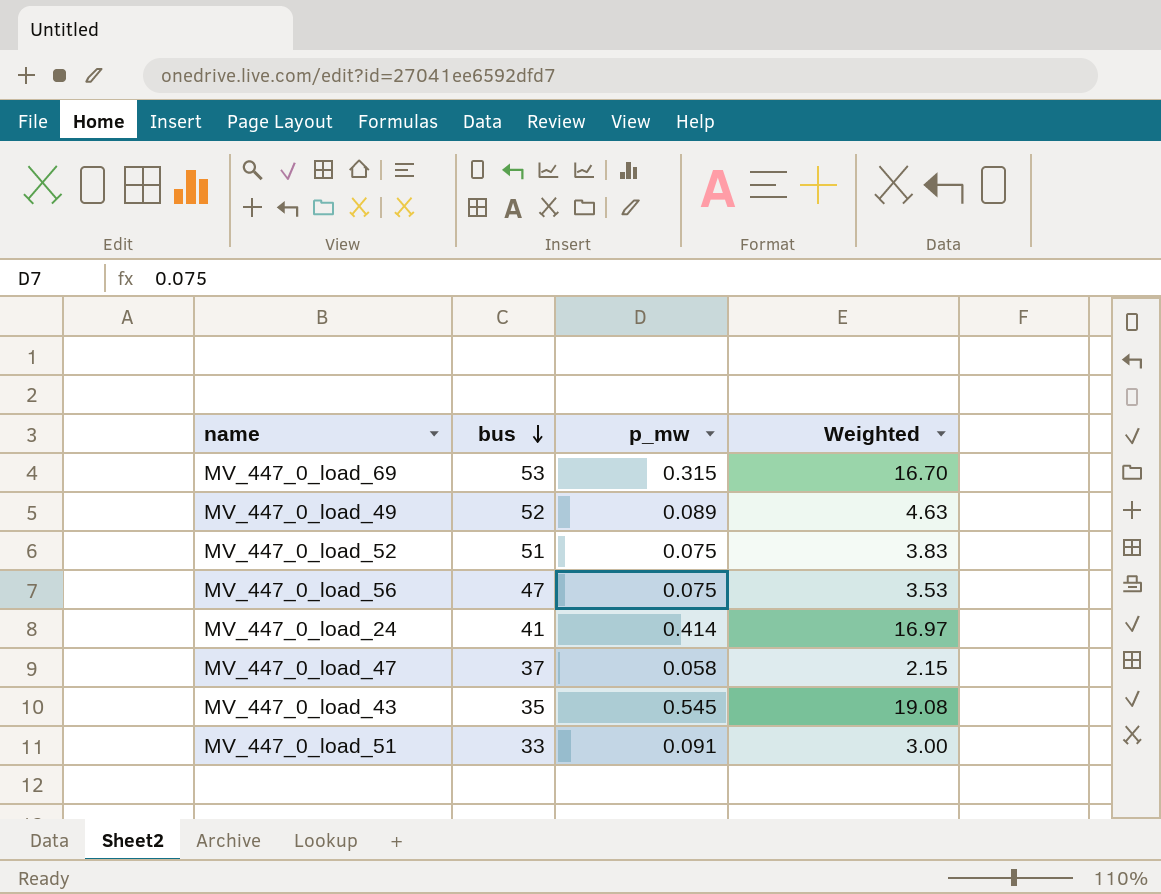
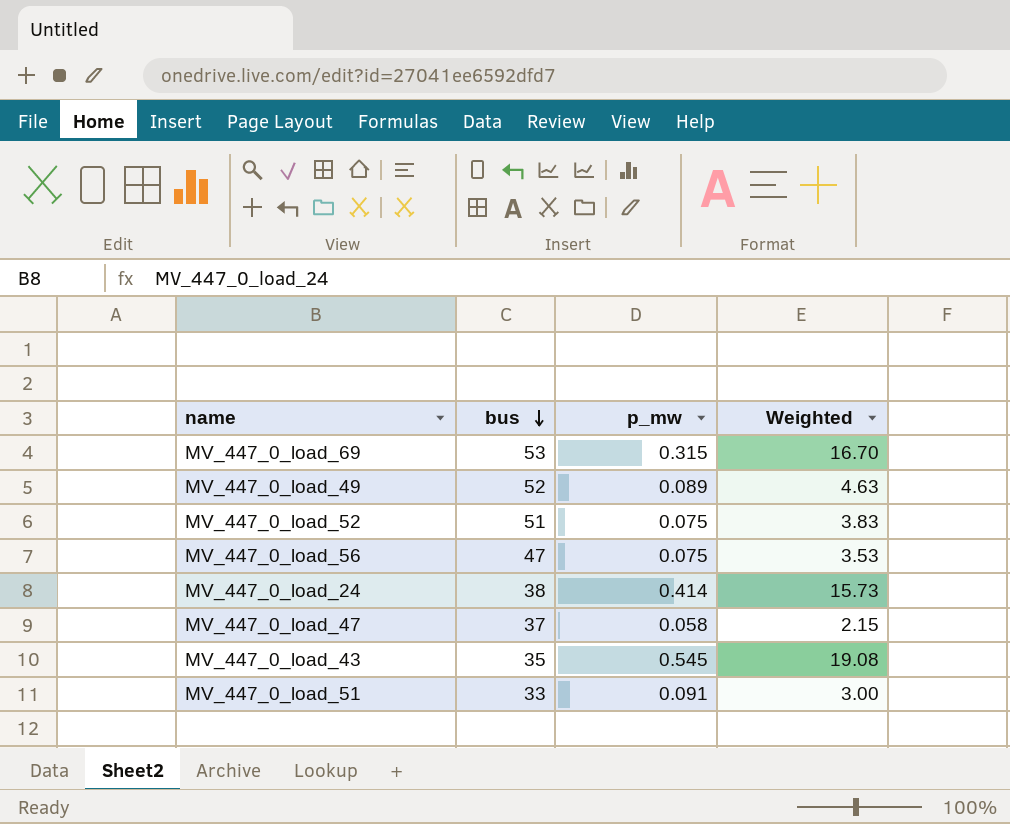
MV_447_0_load_24 | bus: 41 -> 38
MV_447_0_load_24 | Weighted: 16.97 -> 15.73

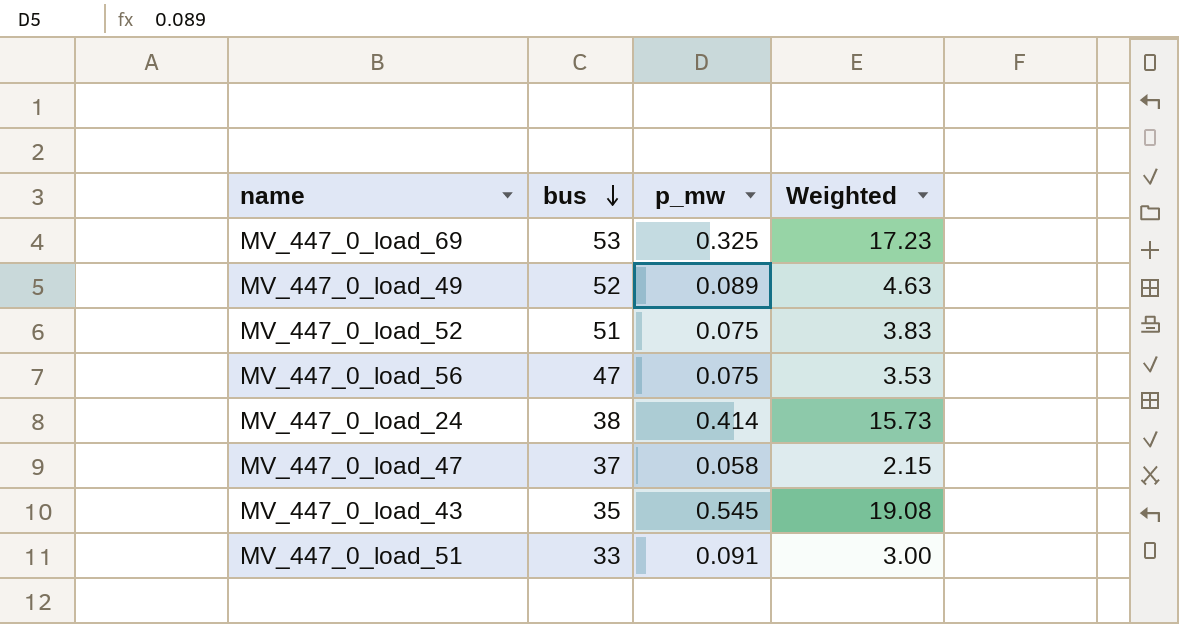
MV_447_0_load_69 | p_mw: 0.315 -> 0.325
MV_447_0_load_69 | Weighted: 16.70 -> 17.23

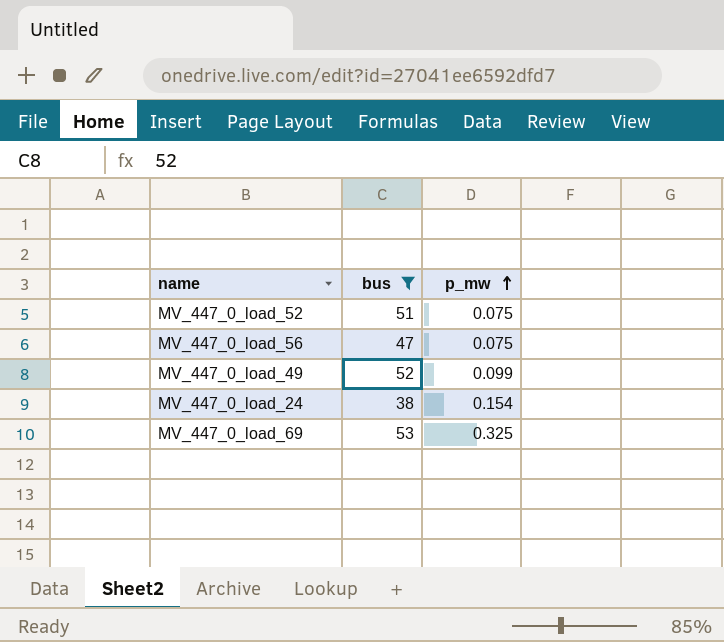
filter: none -> bus >= 38
row order: bus descending -> p_mw ascending
column Weighted | formula: [bus] * [p_mw] -> none
MV_447_0_load_49 | p_mw: 0.089 -> 0.099
MV_447_0_load_24 | p_mw: 0.414 -> 0.154

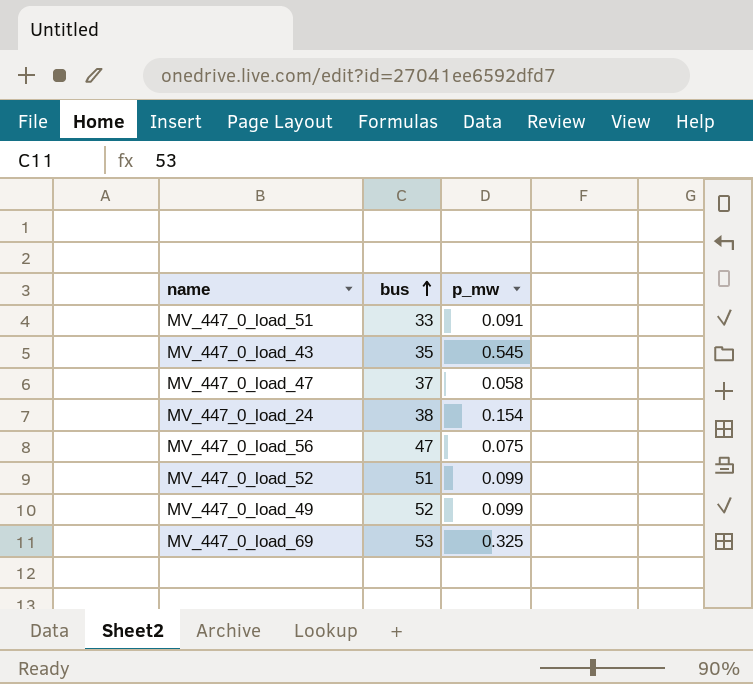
filter: bus >= 38 -> none
row order: p_mw ascending -> bus ascending
MV_447_0_load_52 | p_mw: 0.075 -> 0.099

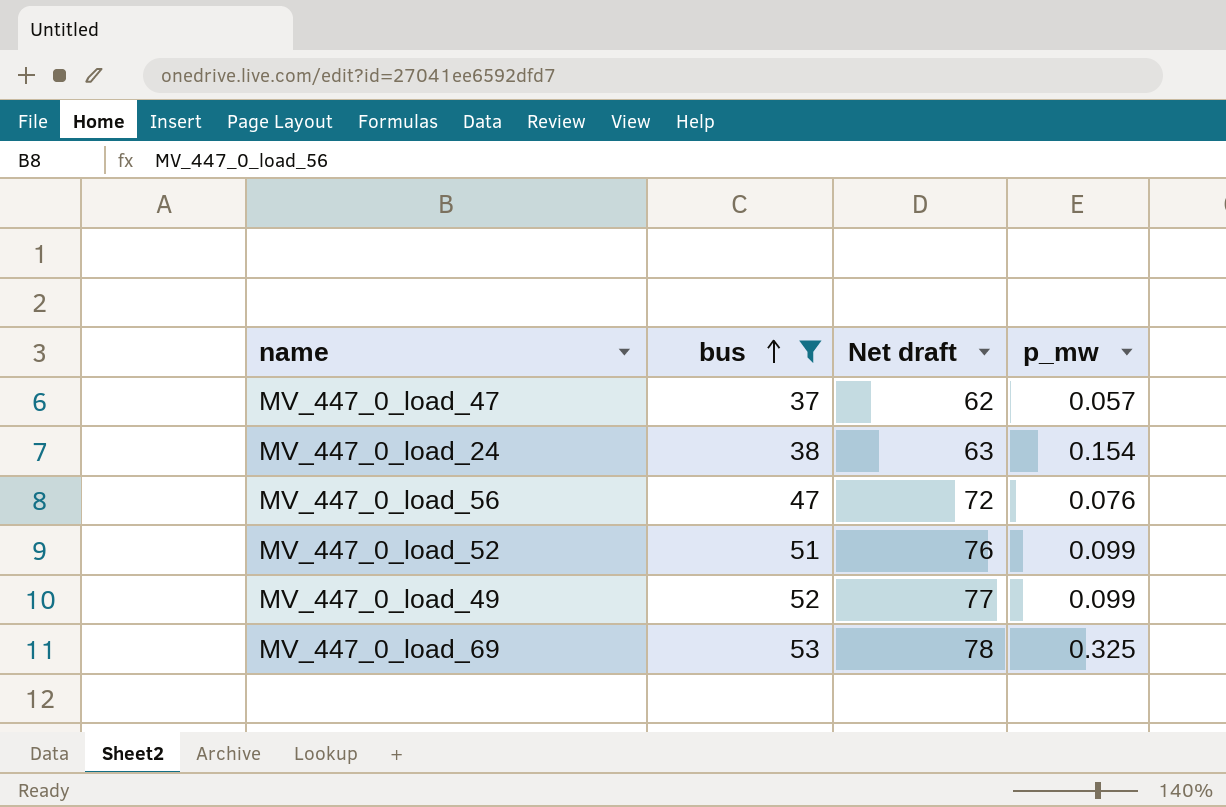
filter: none -> bus >= 37
column Net draft | formula: none -> [bus] + 25
MV_447_0_load_47 | p_mw: 0.058 -> 0.057
MV_447_0_load_56 | p_mw: 0.075 -> 0.076

